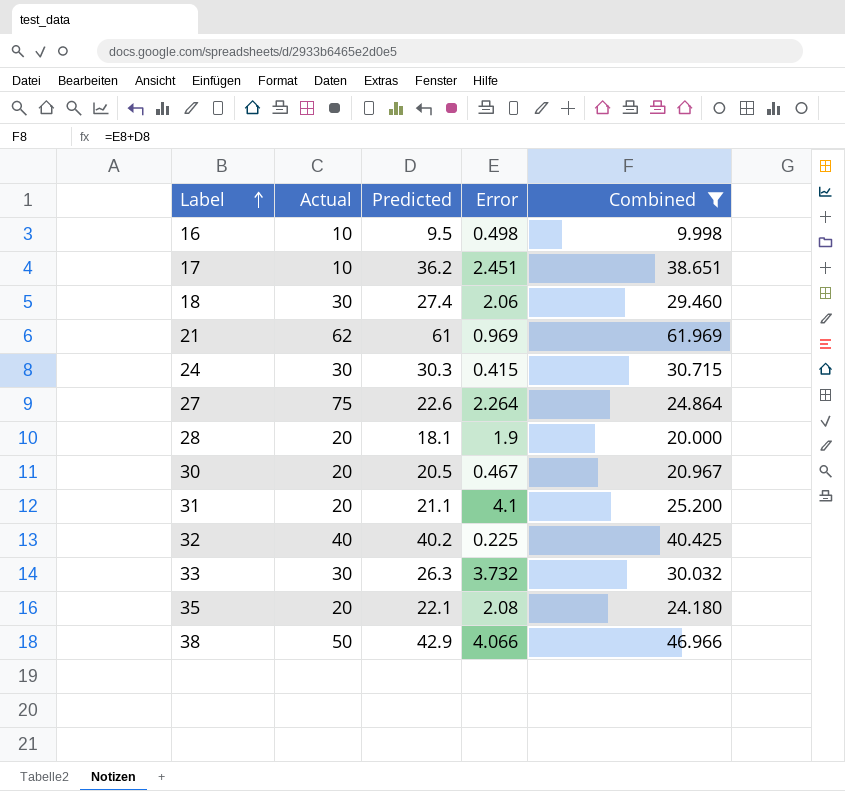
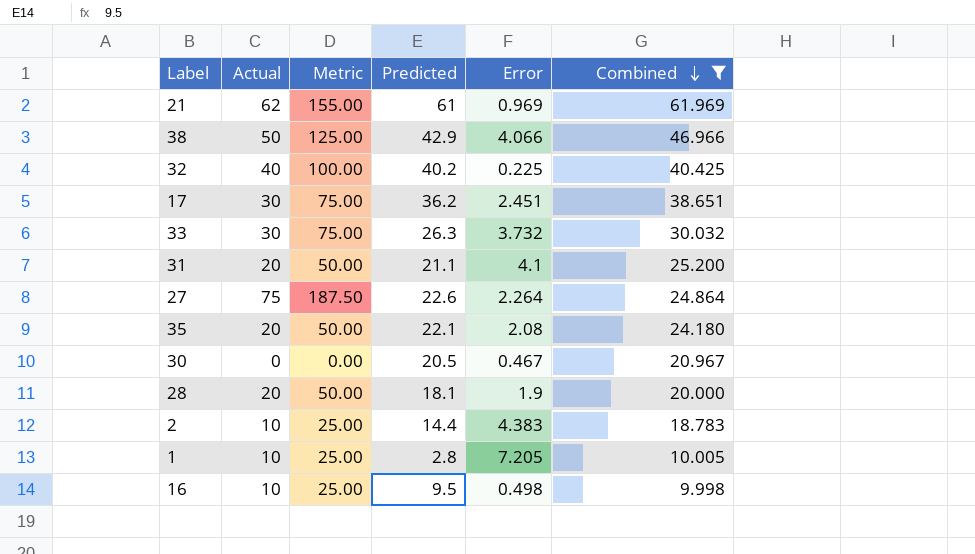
row order: Label ascending -> Combined descending
column Metric | formula: none -> [Actual] * 2.5
row 18: 30 | 27.4 | 2.06 | 29.460 -> none
row 24: 30 | 30.3 | 0.415 | 30.715 -> none
17 | Actual: 10 -> 30
30 | Actual: 20 -> 0
row 2: none -> 10 | 25.00 | 14.4 | 4.383 | 18.783
row 1: none -> 10 | 25.00 | 2.8 | 7.205 | 10.005

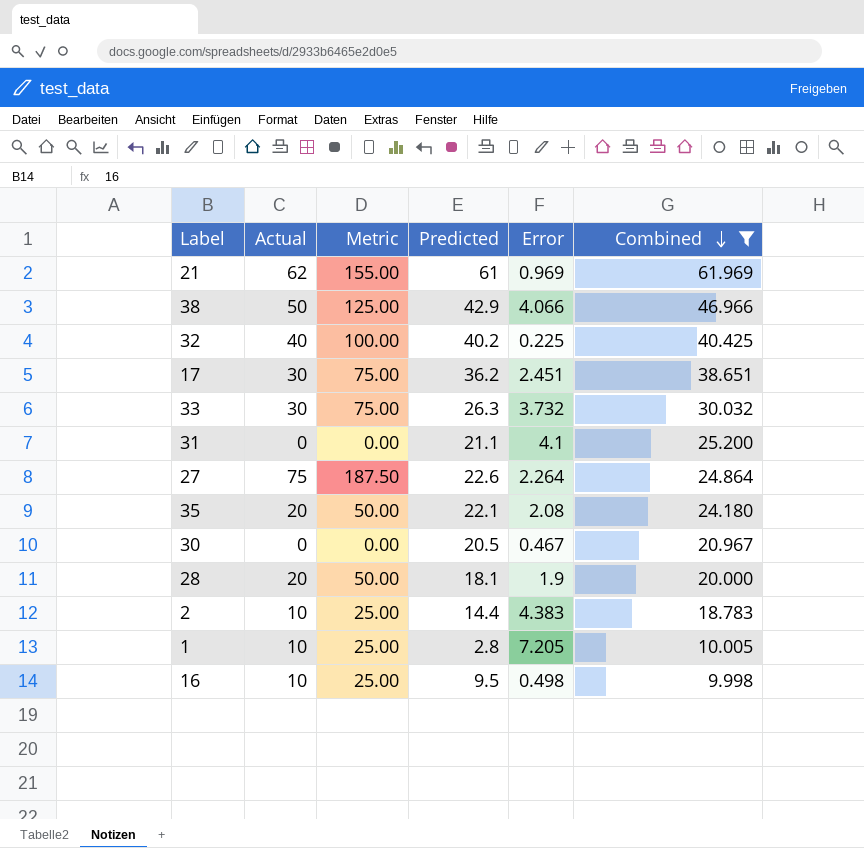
31 | Actual: 20 -> 0
31 | Metric: 50.00 -> 0.00

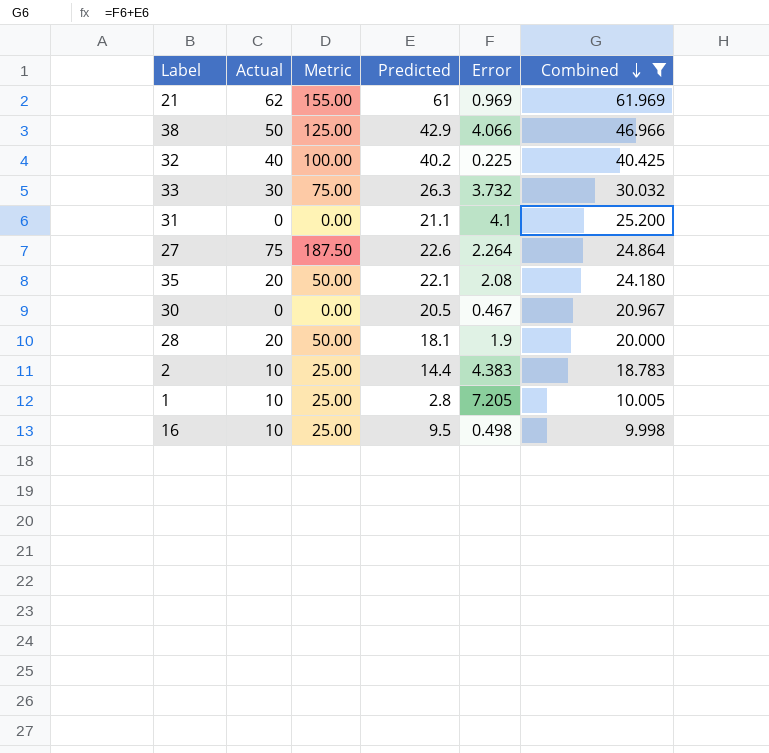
row 17: 30 | 75.00 | 36.2 | 2.451 | 38.651 -> none

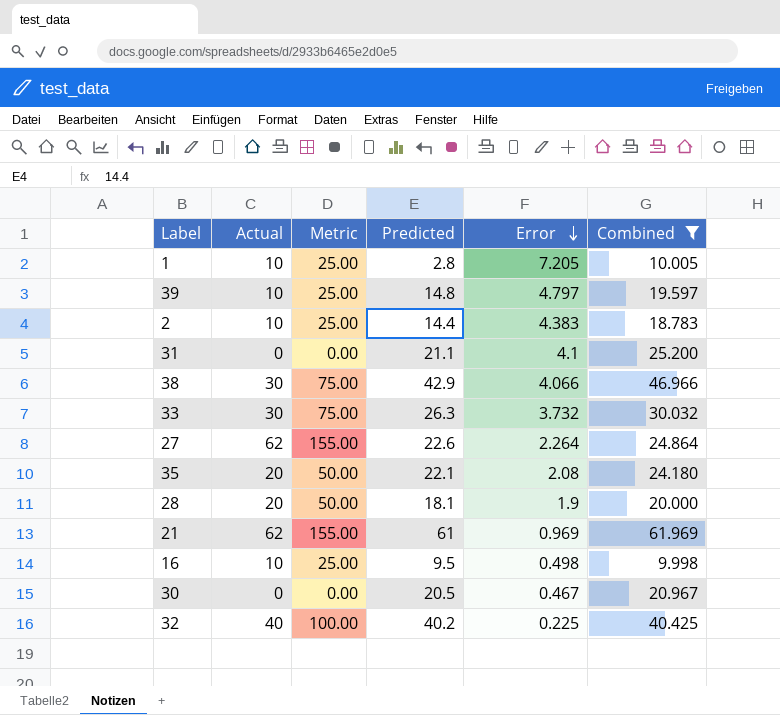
row order: Combined descending -> Error descending
row 39: none -> 10 | 25.00 | 14.8 | 4.797 | 19.597
38 | Actual: 50 -> 30
38 | Metric: 125.00 -> 75.00
27 | Actual: 75 -> 62
27 | Metric: 187.50 -> 155.00

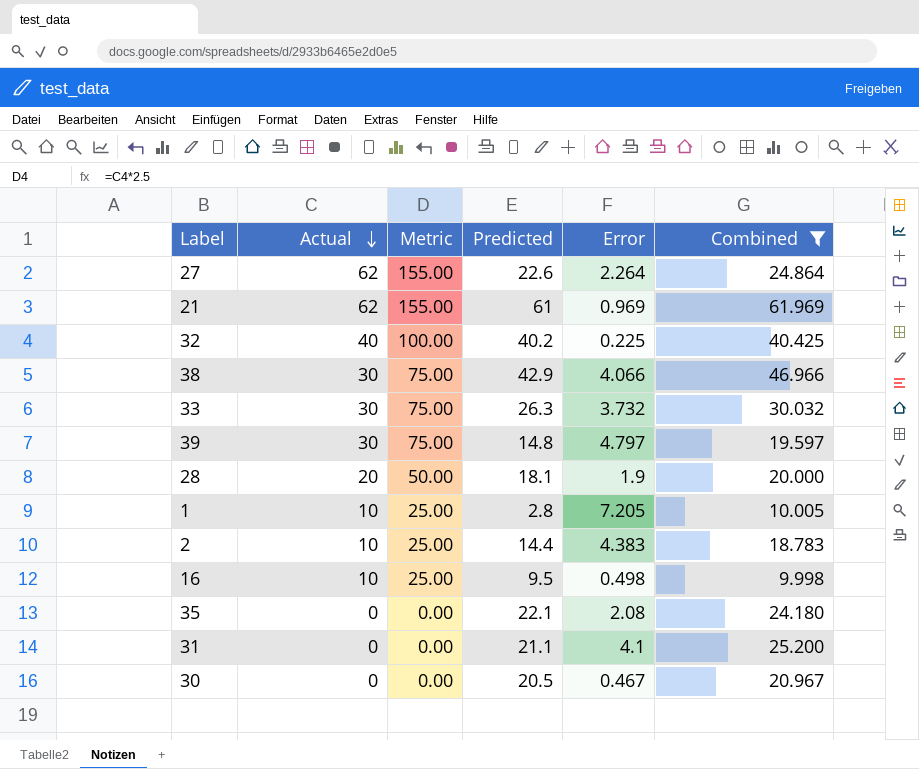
row order: Error descending -> Actual descending
39 | Actual: 10 -> 30
39 | Metric: 25.00 -> 75.00
35 | Actual: 20 -> 0
35 | Metric: 50.00 -> 0.00

